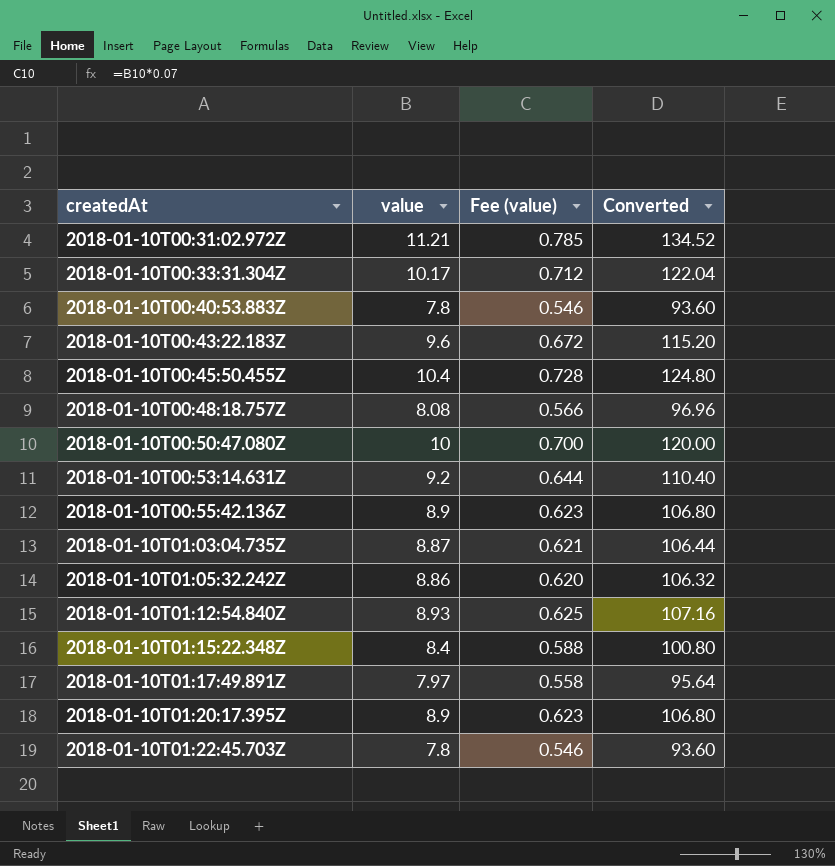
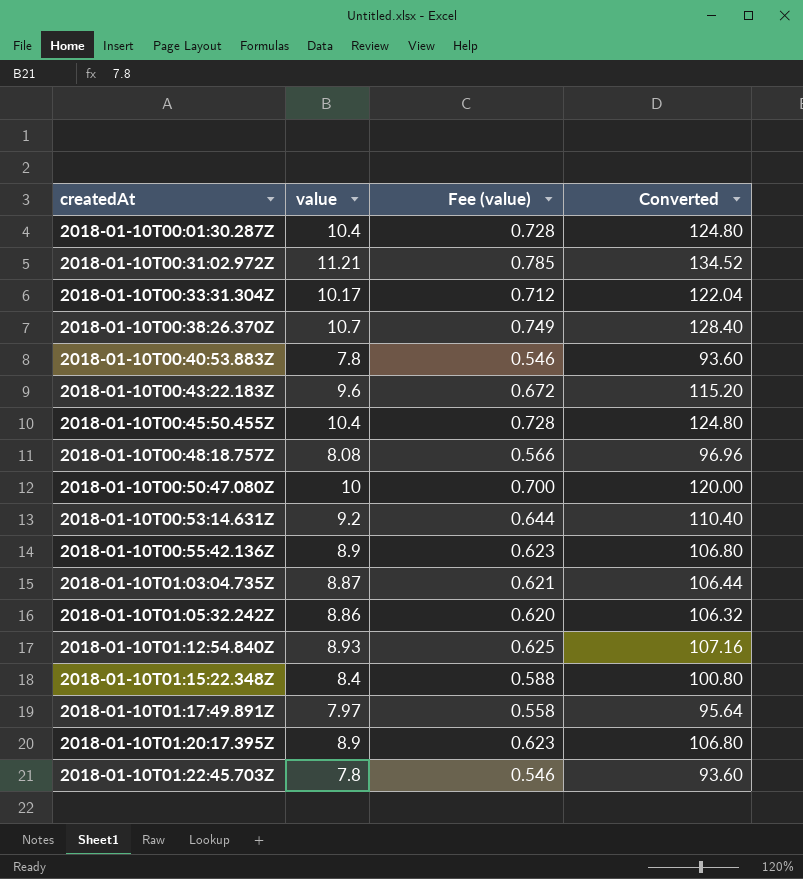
row 2018-01-10T00:01:30.287Z: none -> 10.4 | 0.728 | 124.80
row 2018-01-10T00:38:26.370Z: none -> 10.7 | 0.749 | 128.40

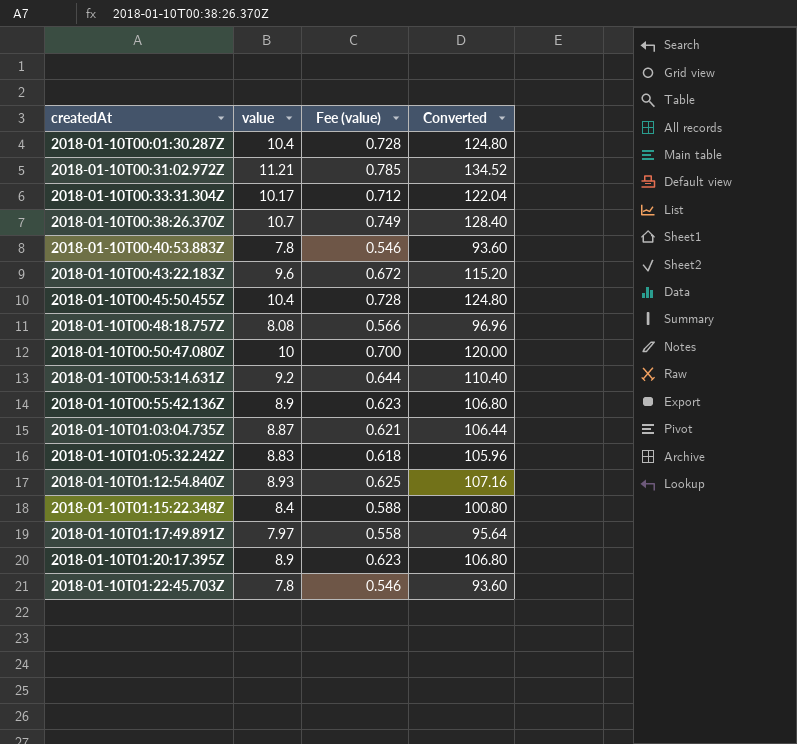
2018-01-10T01:05:32.242Z | value: 8.86 -> 8.83
2018-01-10T01:05:32.242Z | Fee (value): 0.620 -> 0.618
2018-01-10T01:05:32.242Z | Converted: 106.32 -> 105.96

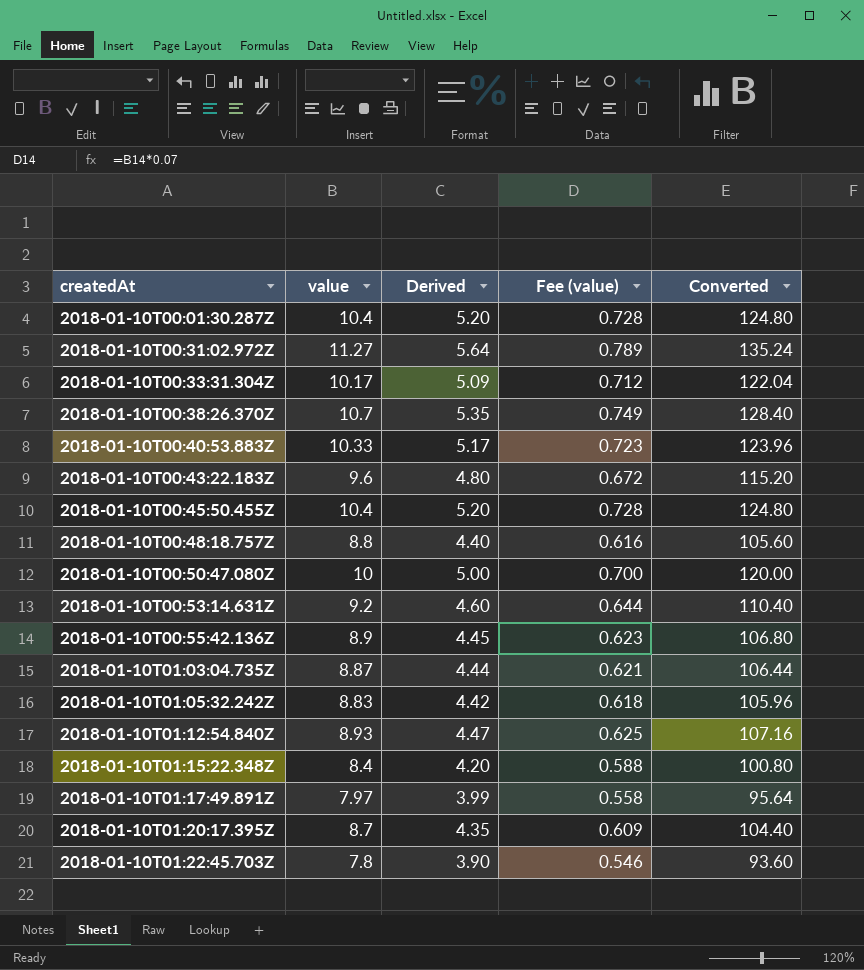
column Derived | formula: none -> [value] * 0.5
2018-01-10T00:31:02.972Z | value: 11.21 -> 11.27
2018-01-10T00:31:02.972Z | Fee (value): 0.785 -> 0.789
2018-01-10T00:31:02.972Z | Converted: 134.52 -> 135.24
2018-01-10T00:40:53.883Z | value: 7.8 -> 10.33
2018-01-10T00:40:53.883Z | Fee (value): 0.546 -> 0.723
2018-01-10T00:40:53.883Z | Converted: 93.60 -> 123.96
2018-01-10T00:48:18.757Z | value: 8.08 -> 8.8
2018-01-10T00:48:18.757Z | Fee (value): 0.566 -> 0.616
2018-01-10T00:48:18.757Z | Converted: 96.96 -> 105.60
2018-01-10T01:20:17.395Z | value: 8.9 -> 8.7
2018-01-10T01:20:17.395Z | Fee (value): 0.623 -> 0.609
2018-01-10T01:20:17.395Z | Converted: 106.80 -> 104.40

